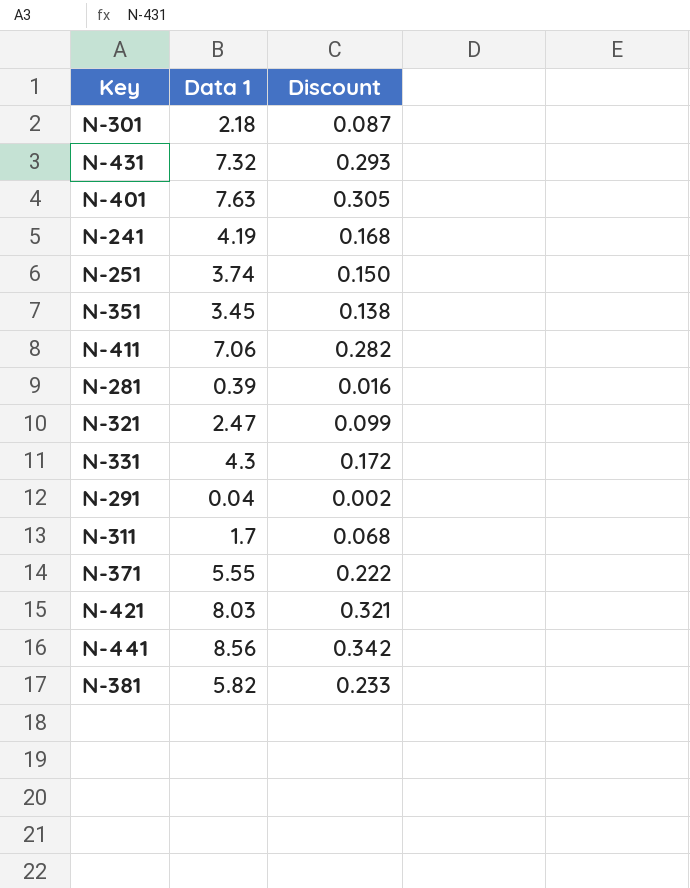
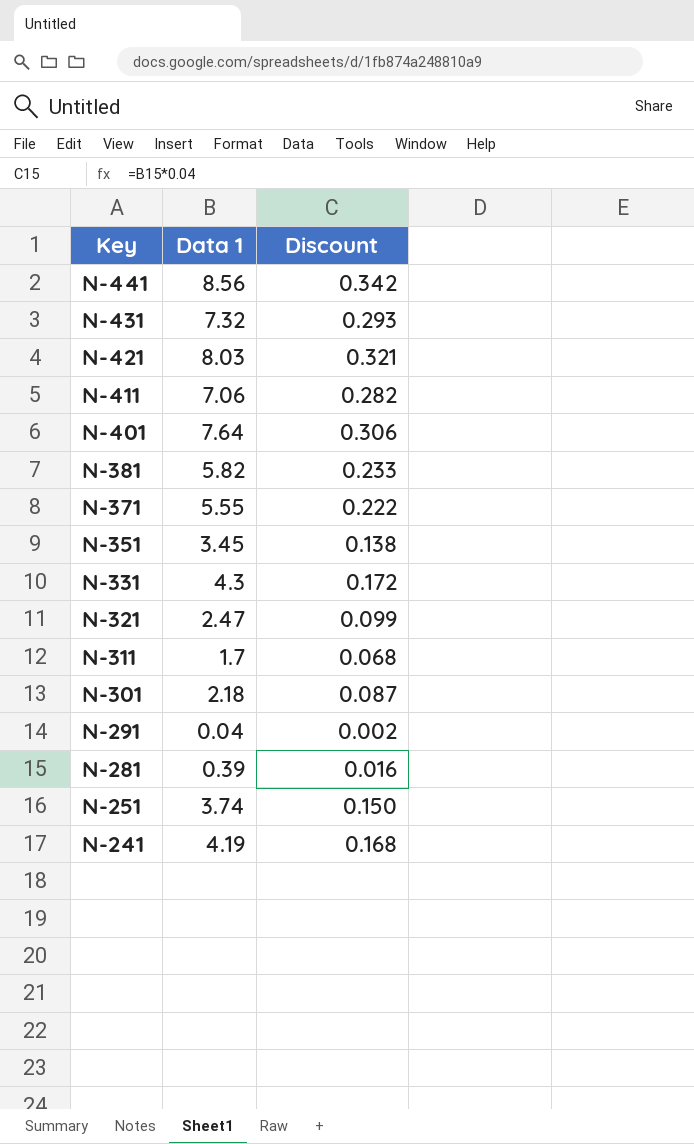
row order: none -> Key descending
N-401 | Data 1: 7.63 -> 7.64
N-401 | Discount: 0.305 -> 0.306

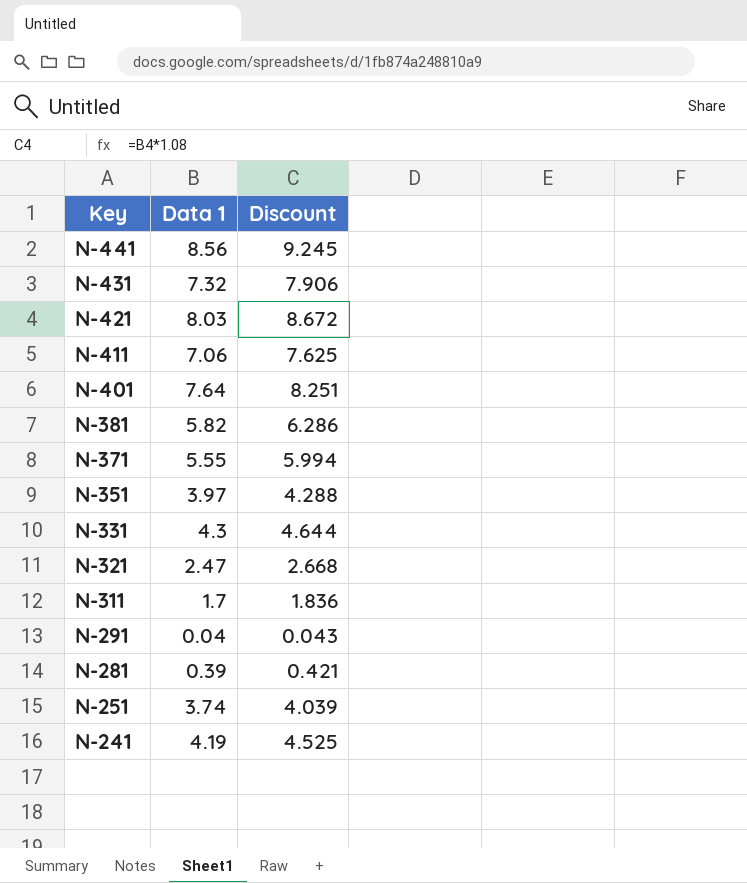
column Discount | formula: [Data 1] * 0.04 -> [Data 1] * 1.08
row N-301: 2.18 | 0.087 -> none
N-351 | Data 1: 3.45 -> 3.97

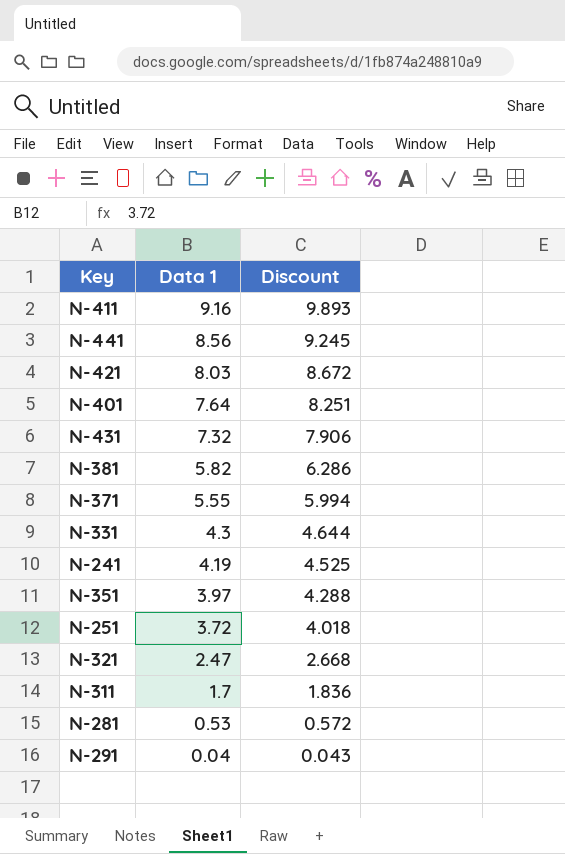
row order: Key descending -> Data 1 descending
N-411 | Data 1: 7.06 -> 9.16
N-411 | Discount: 7.625 -> 9.893
N-251 | Data 1: 3.74 -> 3.72
N-251 | Discount: 4.039 -> 4.018
N-281 | Data 1: 0.39 -> 0.53
N-281 | Discount: 0.421 -> 0.572

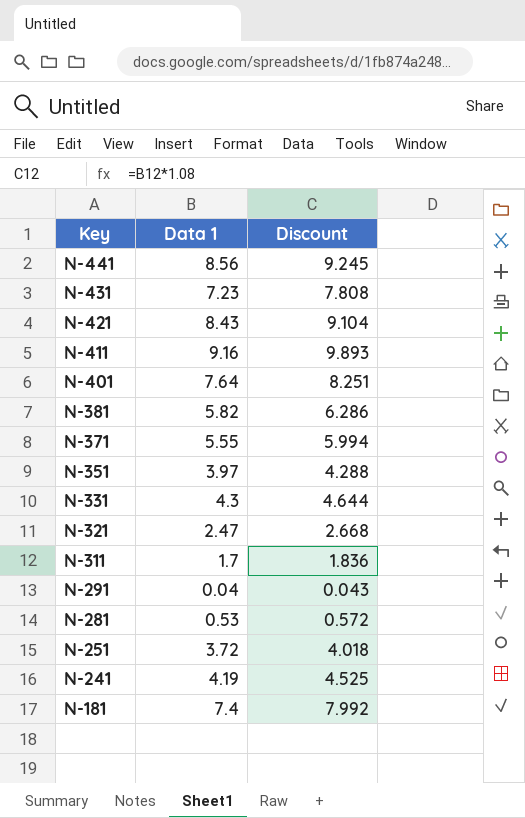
row order: Data 1 descending -> Key descending
N-431 | Data 1: 7.32 -> 7.23
N-431 | Discount: 7.906 -> 7.808
N-421 | Data 1: 8.03 -> 8.43
N-421 | Discount: 8.672 -> 9.104
row N-181: none -> 7.4 | 7.992

